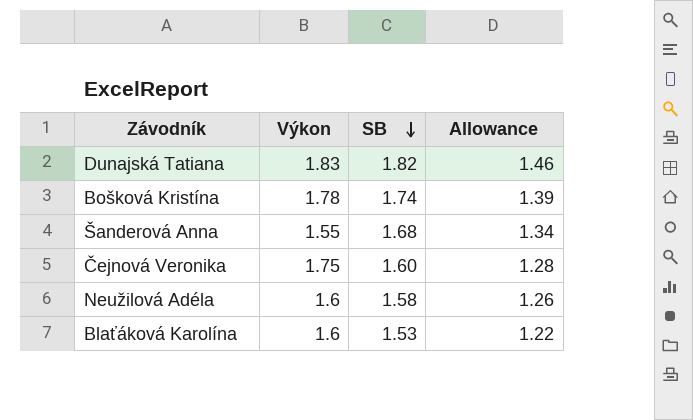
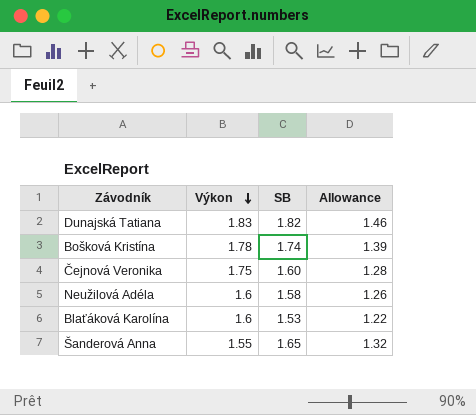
row order: SB descending -> Výkon descending
Šanderová Anna | SB: 1.68 -> 1.65
Šanderová Anna | Allowance: 1.34 -> 1.32

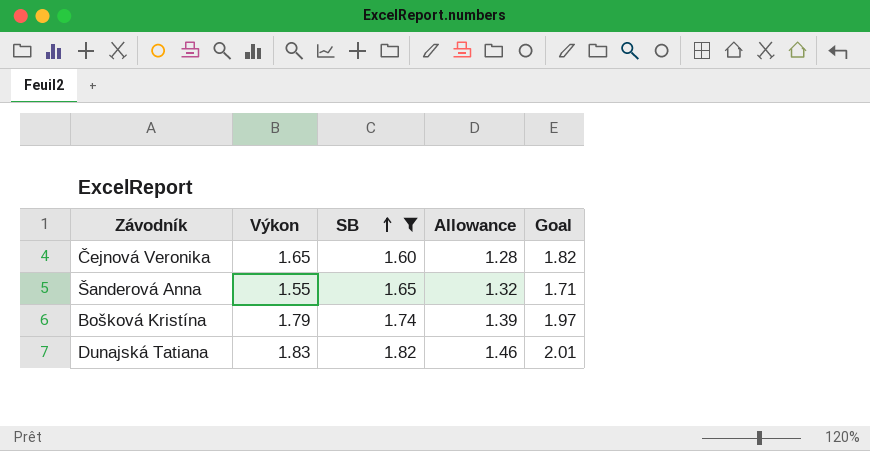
filter: none -> SB >= 1.60
row order: Výkon descending -> SB ascending
column Goal | formula: none -> [Výkon] * 1.1
Čejnová Veronika | Výkon: 1.75 -> 1.65
Bošková Kristína | Výkon: 1.78 -> 1.79

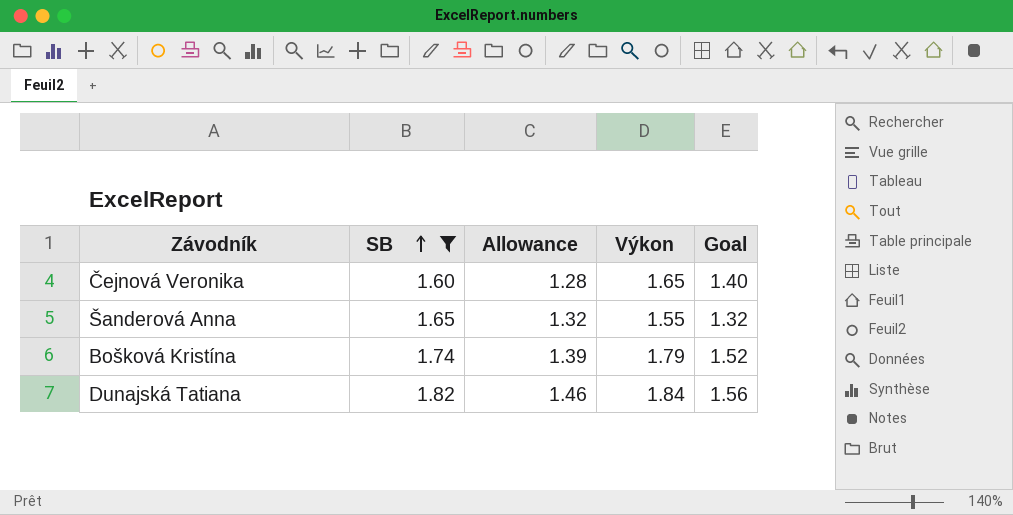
column Výkon | position: 2 -> 4
column Goal | formula: [Výkon] * 1.1 -> [Výkon] * 0.85
Dunajská Tatiana | Výkon: 1.83 -> 1.84

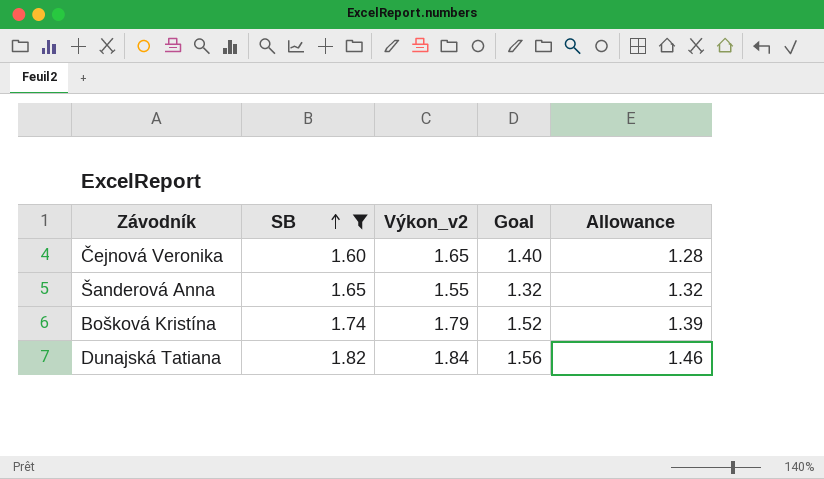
column name: Výkon -> Výkon_v2
column Allowance | position: 3 -> 5

